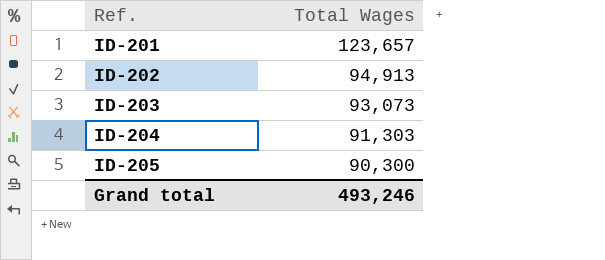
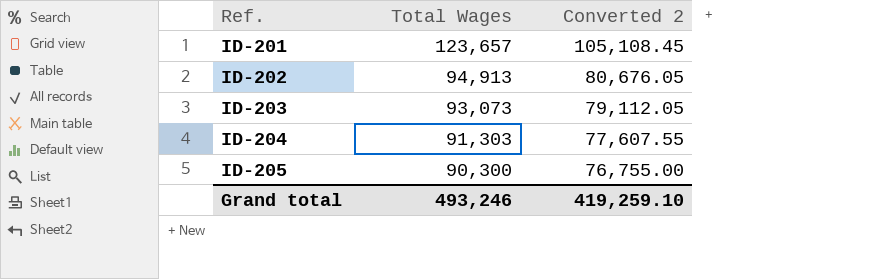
column Converted 2 | formula: none -> [Total Wages] * 0.85

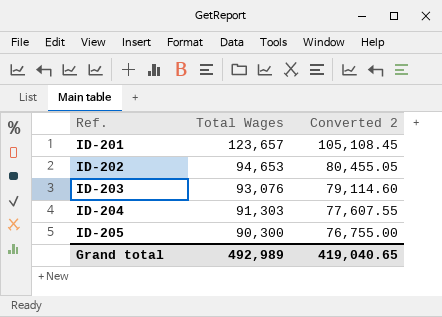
ID-202 | Total Wages: 94,913 -> 94,653
ID-202 | Converted 2: 80,676.05 -> 80,455.05
ID-203 | Total Wages: 93,073 -> 93,076
ID-203 | Converted 2: 79,112.05 -> 79,114.60
Grand total | Total Wages: 493,246 -> 492,989
Grand total | Converted 2: 419,259.10 -> 419,040.65

